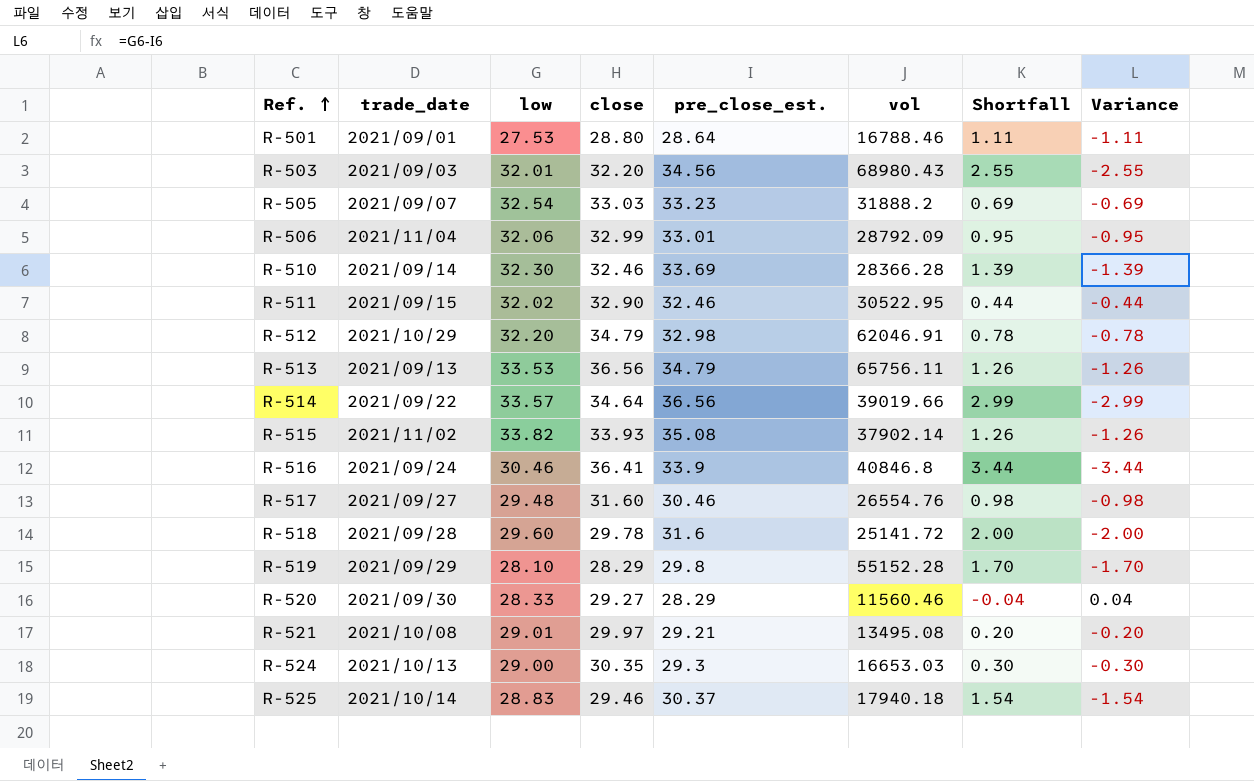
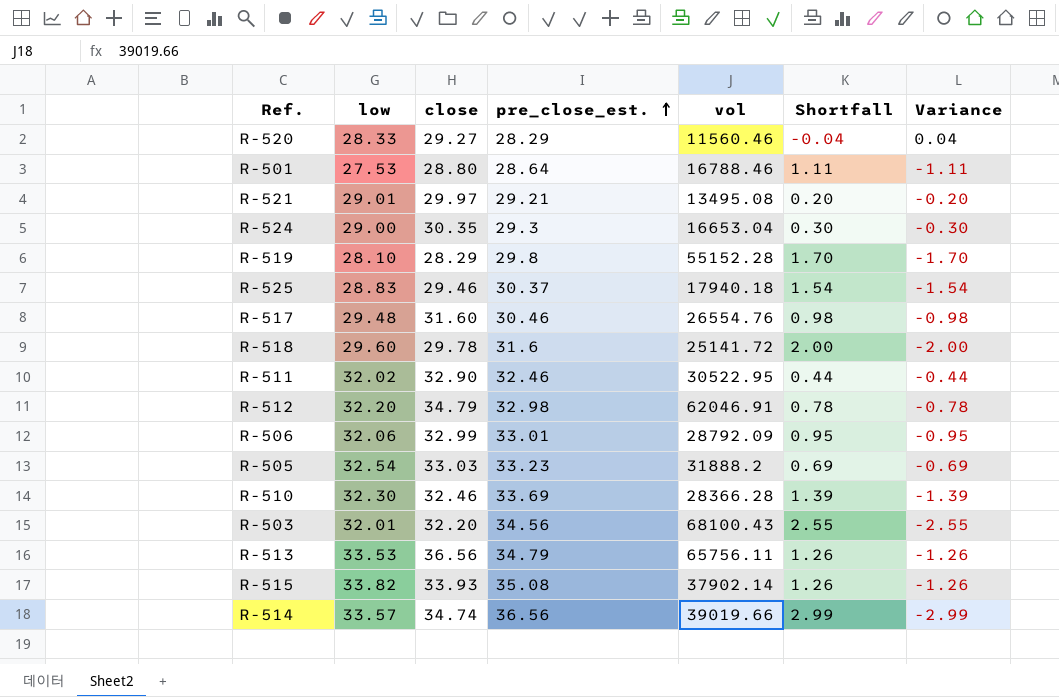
row order: Ref. ascending -> pre_close_est. ascending
column trade_date | position: 2 -> none
row R-516: 2021/09/24 | 30.46 | 36.41 | 33.9 | 40846.8 | 3.44 | -3.44 -> none
R-524 | vol: 16653.03 -> 16653.04
R-503 | vol: 68980.43 -> 68100.43
R-514 | close: 34.64 -> 34.74

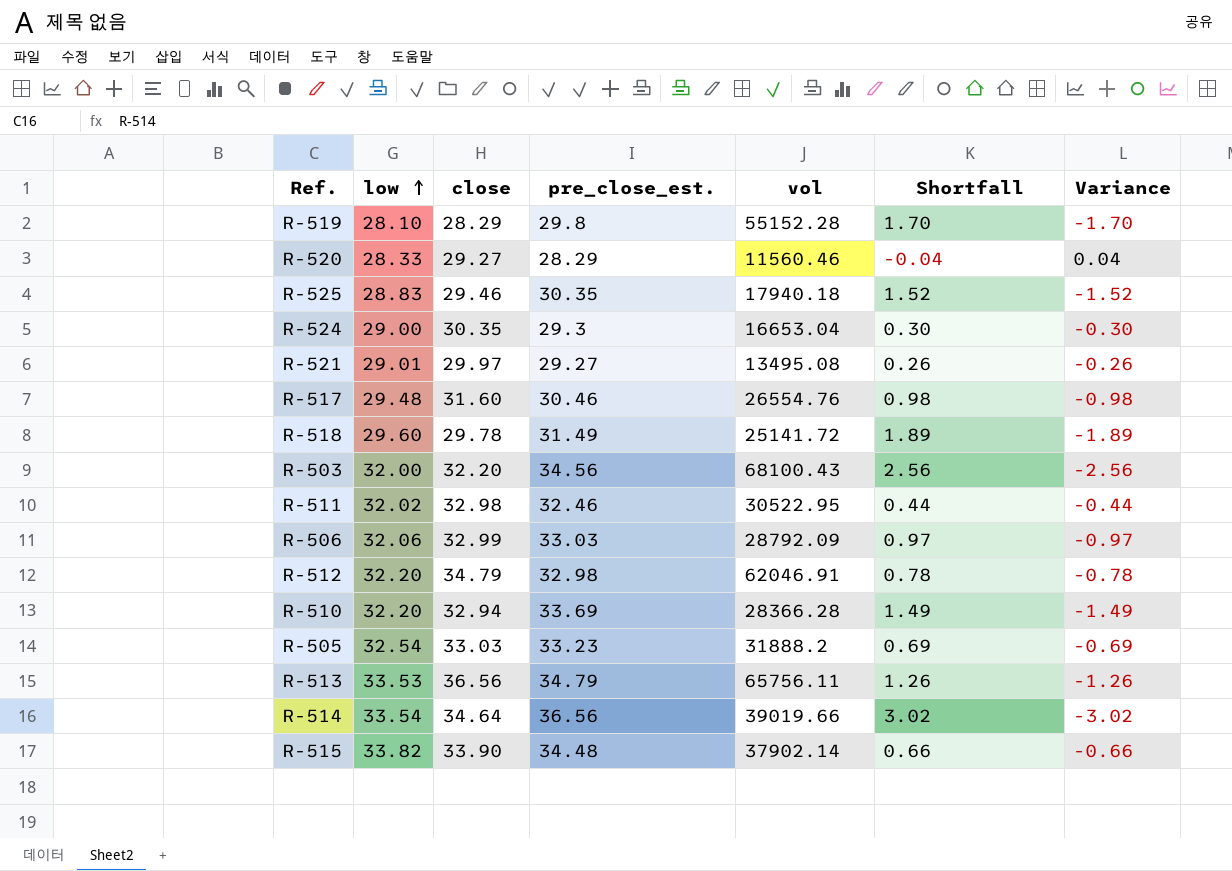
row order: pre_close_est. ascending -> low ascending
row R-501: 27.53 | 28.80 | 28.64 | 16788.46 | 1.11 | -1.11 -> none
R-525 | pre_close_est.: 30.37 -> 30.35
R-525 | Shortfall: 1.54 -> 1.52
R-525 | Variance: -1.54 -> -1.52
R-521 | pre_close_est.: 29.21 -> 29.27
R-521 | Shortfall: 0.20 -> 0.26
R-521 | Variance: -0.20 -> -0.26
R-518 | pre_close_est.: 31.6 -> 31.49
R-518 | Shortfall: 2.00 -> 1.89
R-518 | Variance: -2.00 -> -1.89
R-503 | low: 32.01 -> 32.00
R-503 | Shortfall: 2.55 -> 2.56
R-503 | Variance: -2.55 -> -2.56
R-511 | close: 32.90 -> 32.98
R-506 | pre_close_est.: 33.01 -> 33.03
R-506 | Shortfall: 0.95 -> 0.97
R-506 | Variance: -0.95 -> -0.97
R-510 | low: 32.30 -> 32.20
R-510 | close: 32.46 -> 32.94
R-510 | Shortfall: 1.39 -> 1.49
R-510 | Variance: -1.39 -> -1.49
R-514 | low: 33.57 -> 33.54
R-514 | close: 34.74 -> 34.64
R-514 | Shortfall: 2.99 -> 3.02
R-514 | Variance: -2.99 -> -3.02
R-515 | close: 33.93 -> 33.90
R-515 | pre_close_est.: 35.08 -> 34.48
R-515 | Shortfall: 1.26 -> 0.66
R-515 | Variance: -1.26 -> -0.66

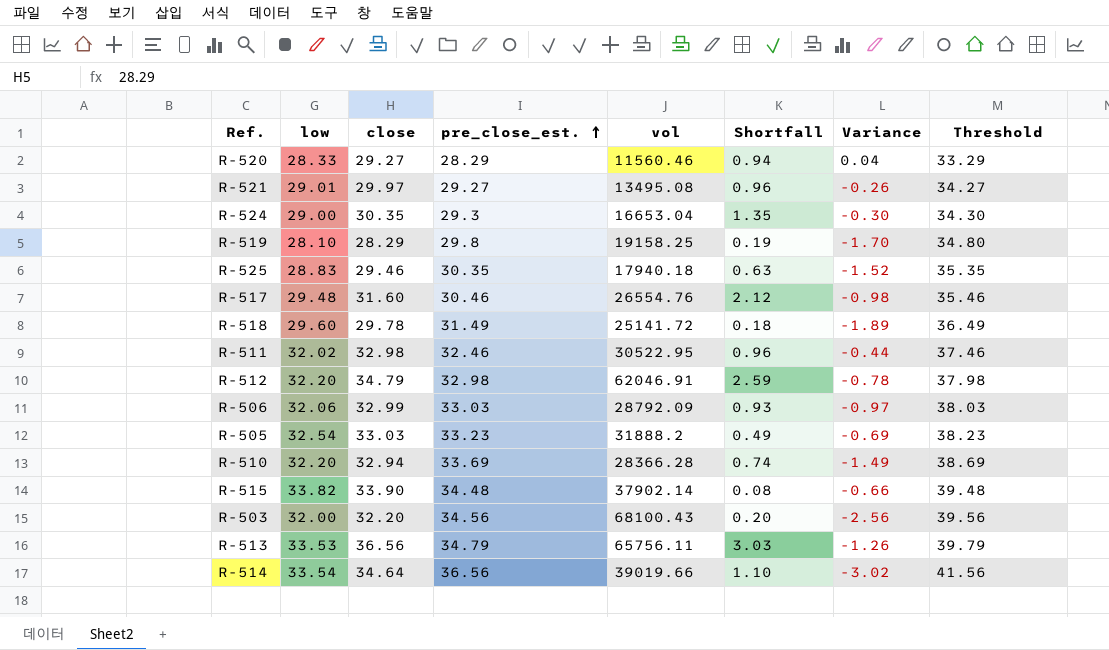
row order: low ascending -> pre_close_est. ascending
column Shortfall | formula: [pre_close_est.] - [low] -> [close] - [low]
column Threshold | formula: none -> [pre_close_est.] + 5
R-519 | vol: 55152.28 -> 19158.25

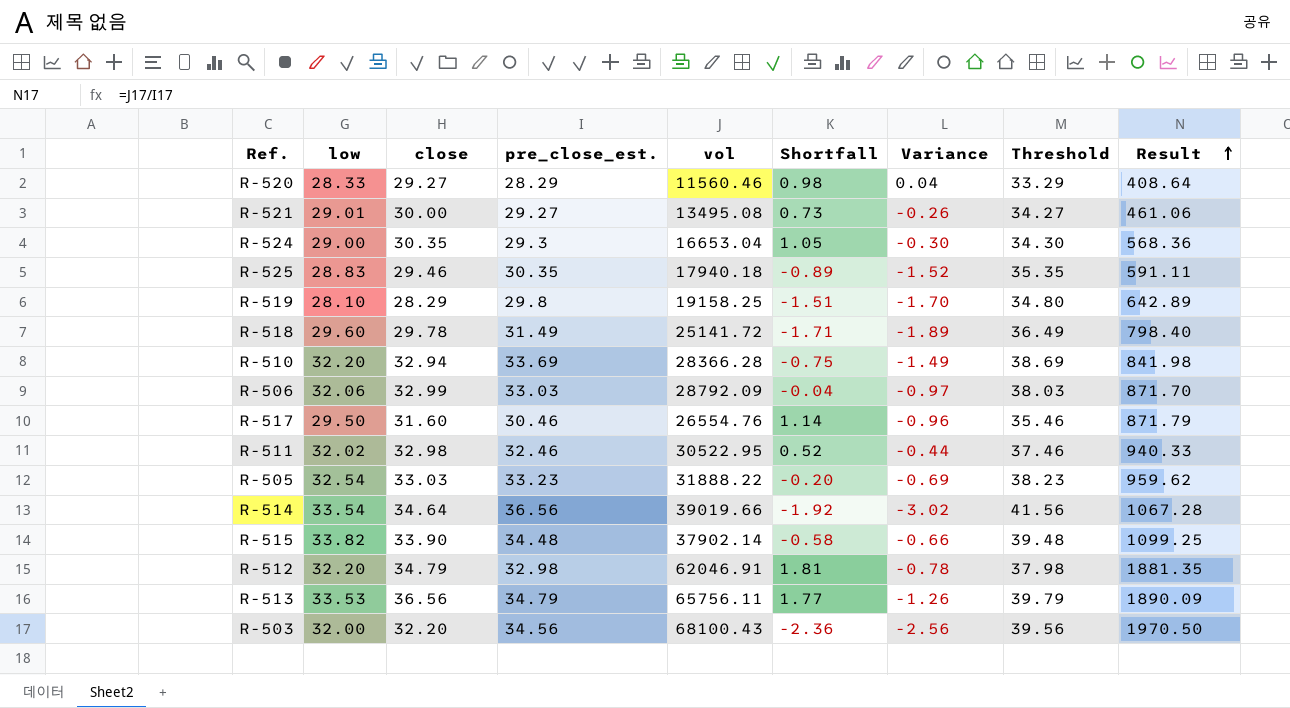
row order: pre_close_est. ascending -> Result ascending
column Shortfall | formula: [close] - [low] -> [close] - [pre_close_est.]
column Result | formula: none -> [vol] / [pre_close_est.]
R-521 | close: 29.97 -> 30.00
R-517 | low: 29.48 -> 29.50
R-517 | Variance: -0.98 -> -0.96
R-505 | vol: 31888.2 -> 31888.22

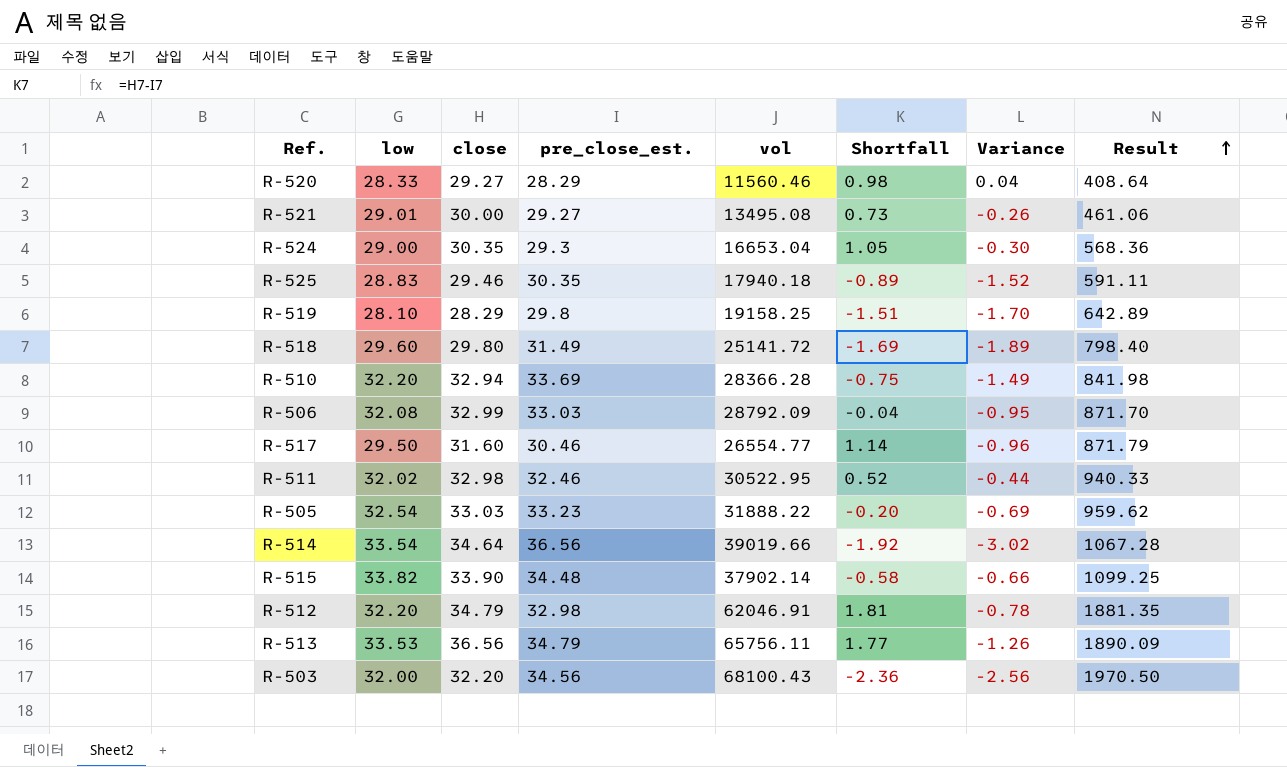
column Threshold | formula: [pre_close_est.] + 5 -> none
R-518 | close: 29.78 -> 29.80
R-518 | Shortfall: -1.71 -> -1.69
R-506 | low: 32.06 -> 32.08
R-506 | Variance: -0.97 -> -0.95
R-517 | vol: 26554.76 -> 26554.77

